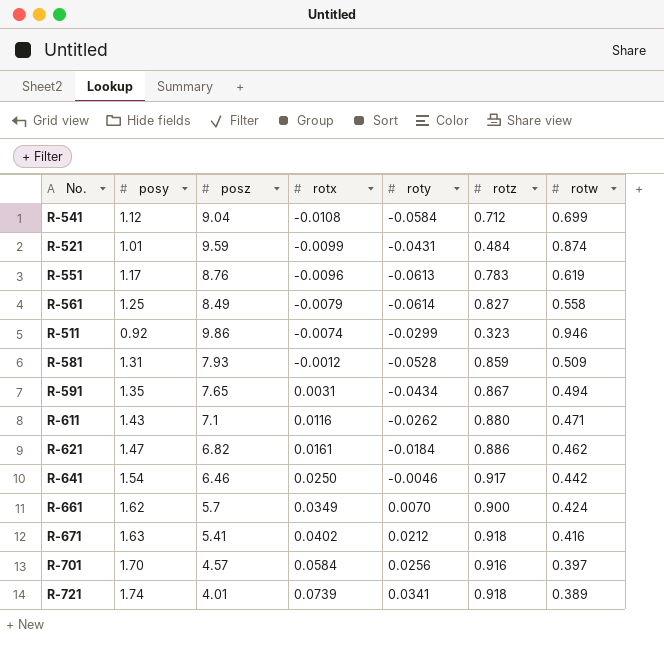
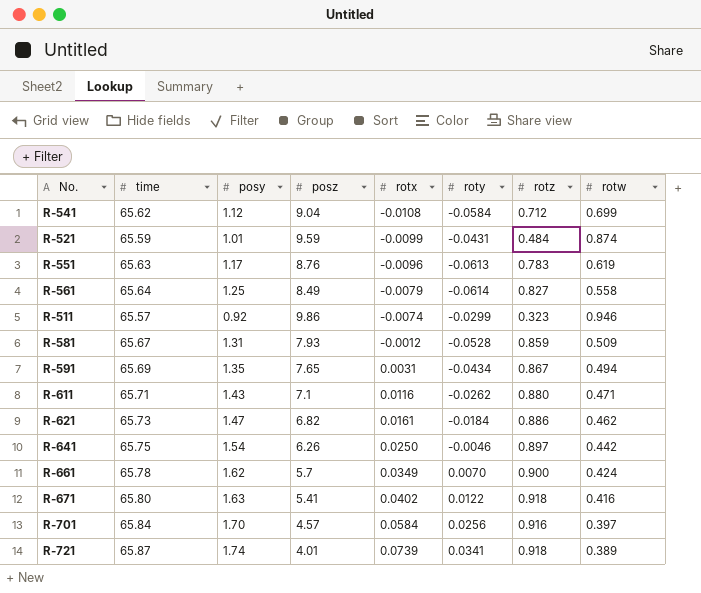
column time | position: none -> 2
R-641 | posz: 6.46 -> 6.26
R-641 | rotz: 0.917 -> 0.897
R-671 | roty: 0.0212 -> 0.0122

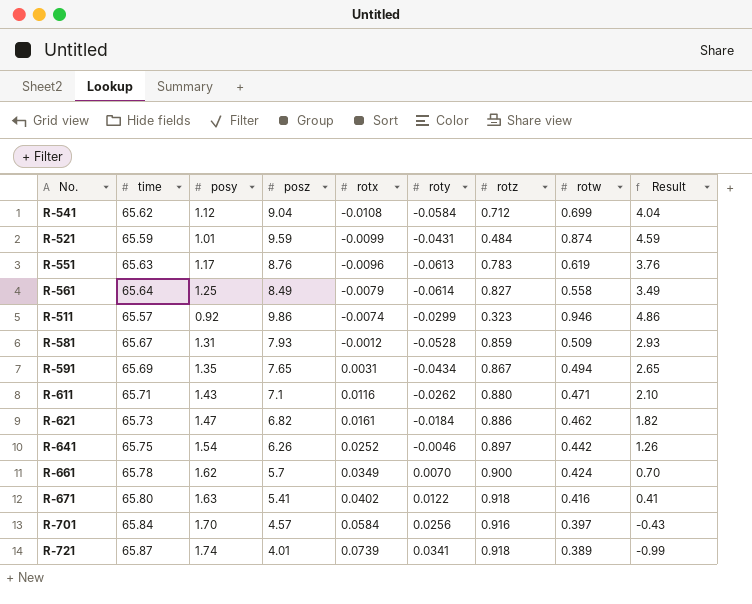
column Result | formula: none -> [posz] - 5
R-641 | rotx: 0.0250 -> 0.0252

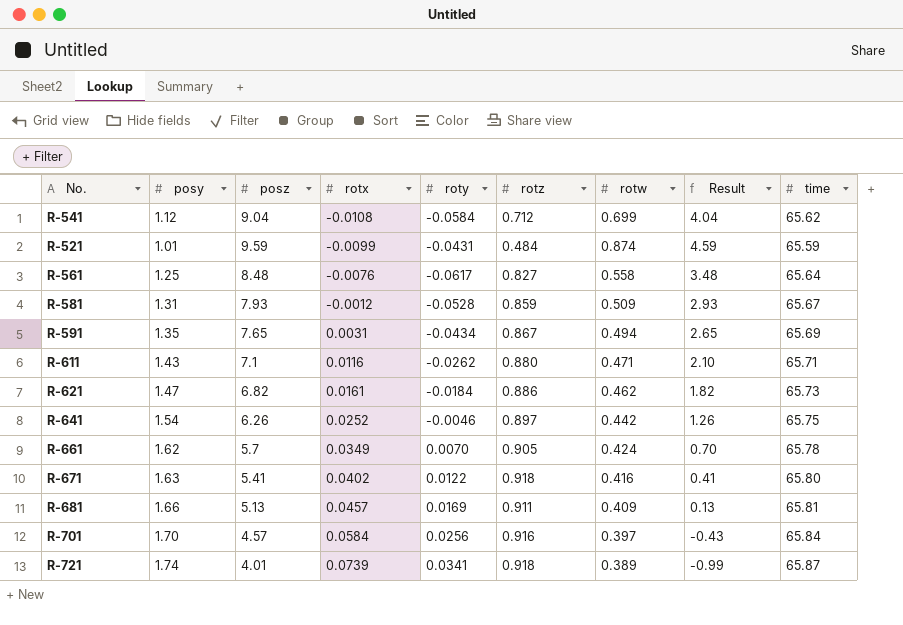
column time | position: 2 -> 9
row R-551: 65.63 | 1.17 | 8.76 | -0.0096 | -0.0613 | 0.783 | 0.619 | 3.76 -> none
row R-511: 65.57 | 0.92 | 9.86 | -0.0074 | -0.0299 | 0.323 | 0.946 | 4.86 -> none
R-561 | posz: 8.49 -> 8.48
R-561 | rotx: -0.0079 -> -0.0076
R-561 | roty: -0.0614 -> -0.0617
R-561 | Result: 3.49 -> 3.48
R-661 | rotz: 0.900 -> 0.905
row R-681: none -> 1.66 | 5.13 | 0.0457 | 0.0169 | 0.911 | 0.409 | 0.13 | 65.81

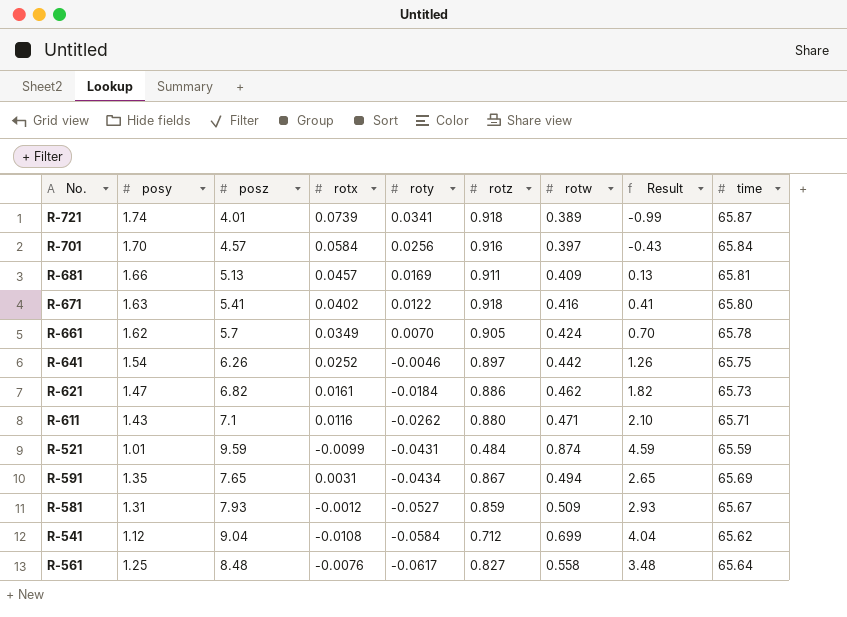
row order: rotx ascending -> roty descending
R-581 | roty: -0.0528 -> -0.0527

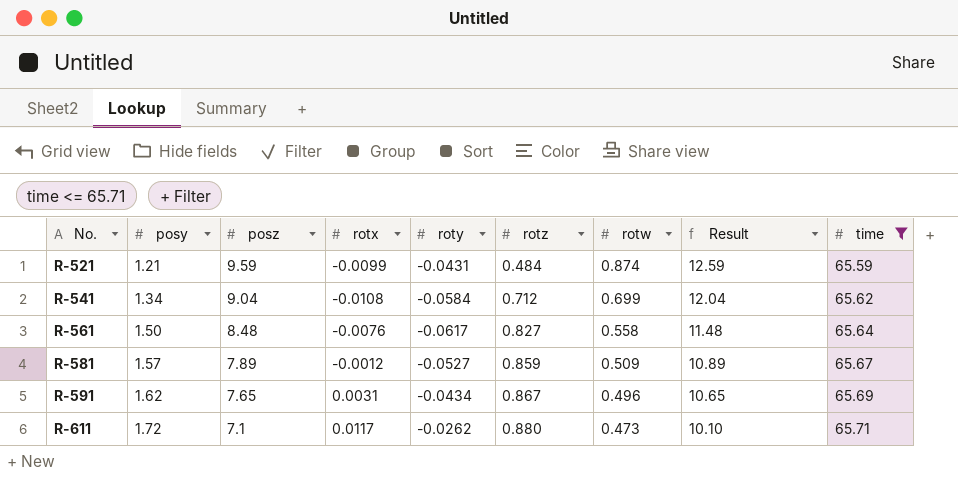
filter: none -> time <= 65.71
row order: roty descending -> No. ascending
column Result | formula: [posz] - 5 -> [posz] + 3
R-521 | posy: 1.01 -> 1.21
R-541 | posy: 1.12 -> 1.34
R-561 | posy: 1.25 -> 1.50
R-581 | posy: 1.31 -> 1.57
R-581 | posz: 7.93 -> 7.89
R-591 | posy: 1.35 -> 1.62
R-591 | rotw: 0.494 -> 0.496
R-611 | posy: 1.43 -> 1.72
R-611 | rotx: 0.0116 -> 0.0117
R-611 | rotw: 0.471 -> 0.473

